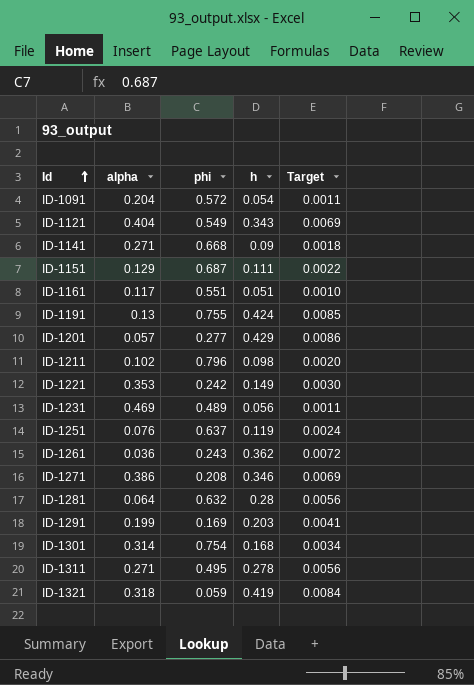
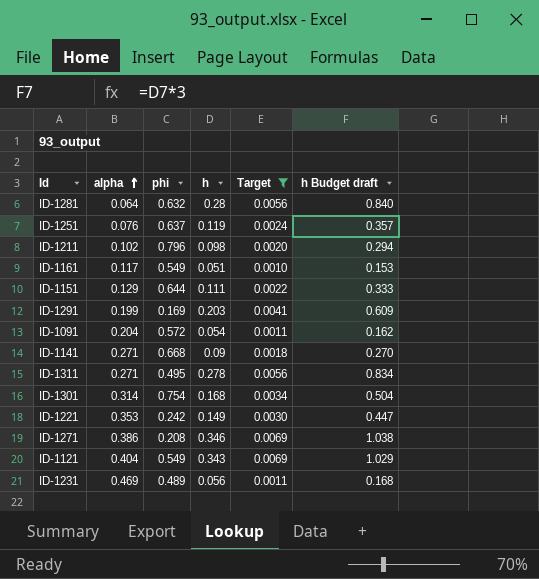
filter: none -> Target <= 0.0069
row order: Id ascending -> alpha ascending
column h Budget draft | formula: none -> [h] * 3
ID-1161 | phi: 0.551 -> 0.549
ID-1151 | phi: 0.687 -> 0.644

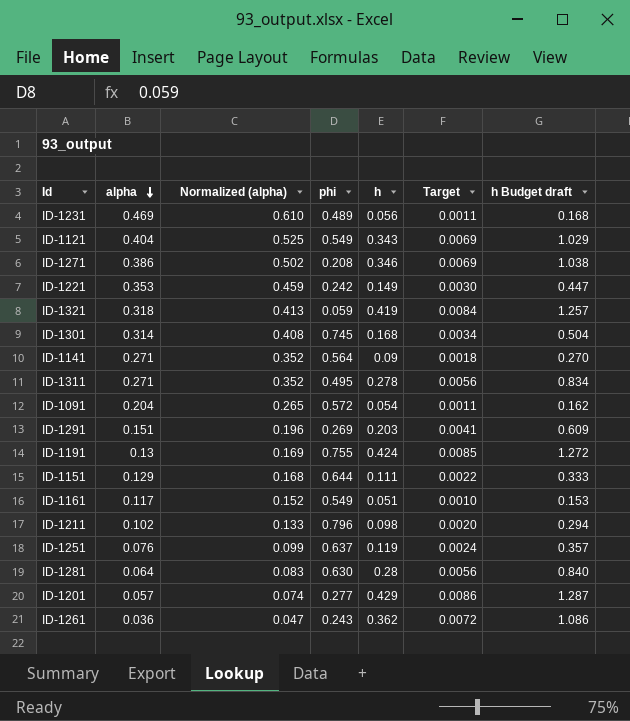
filter: Target <= 0.0069 -> none
row order: alpha ascending -> alpha descending
column Normalized (alpha) | formula: none -> [alpha] * 1.3
ID-1301 | phi: 0.754 -> 0.745
ID-1141 | phi: 0.668 -> 0.564
ID-1291 | alpha: 0.199 -> 0.151
ID-1291 | phi: 0.169 -> 0.269
ID-1281 | phi: 0.632 -> 0.630

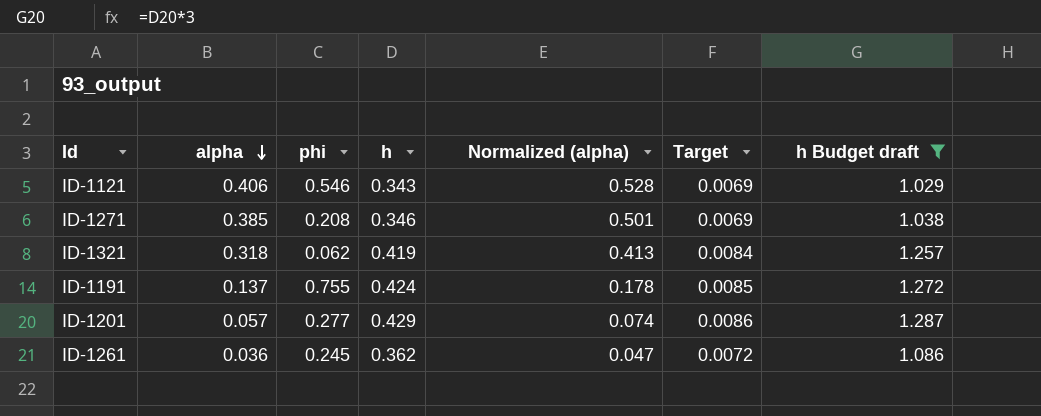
filter: none -> h Budget draft >= 1.029
column Normalized (alpha) | position: 3 -> 5
ID-1121 | alpha: 0.404 -> 0.406
ID-1121 | phi: 0.549 -> 0.546
ID-1121 | Normalized (alpha): 0.525 -> 0.528
ID-1271 | alpha: 0.386 -> 0.385
ID-1271 | Normalized (alpha): 0.502 -> 0.501
ID-1321 | phi: 0.059 -> 0.062
ID-1191 | alpha: 0.13 -> 0.137
ID-1191 | Normalized (alpha): 0.169 -> 0.178
ID-1261 | phi: 0.243 -> 0.245

